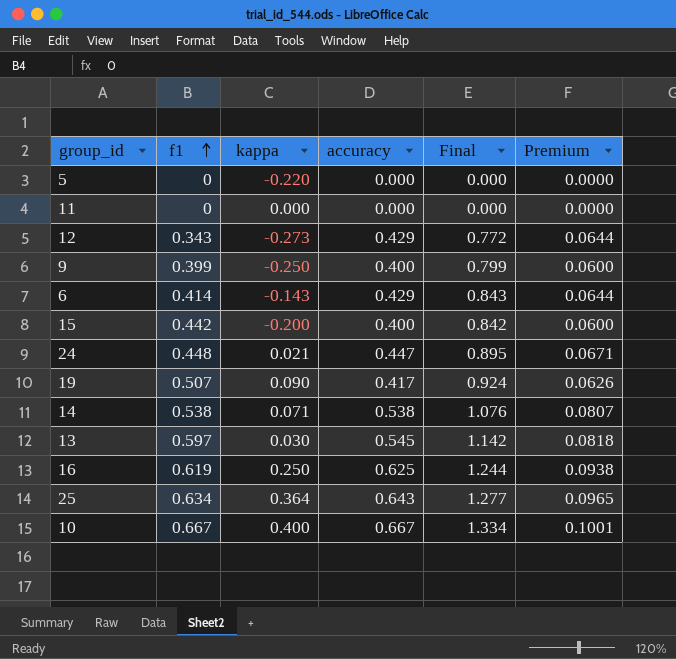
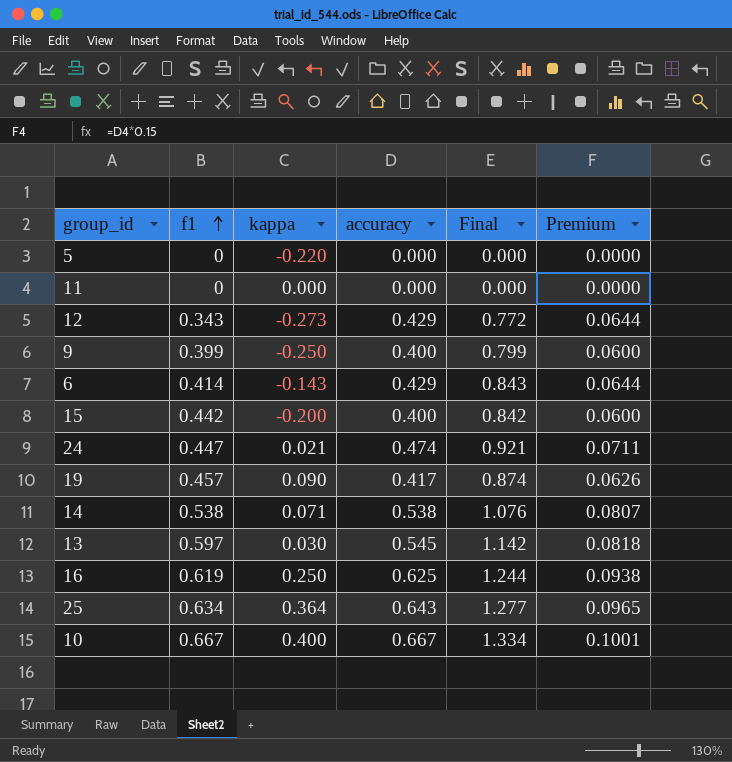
24 | f1: 0.448 -> 0.447
24 | accuracy: 0.447 -> 0.474
24 | Final: 0.895 -> 0.921
24 | Premium: 0.0671 -> 0.0711
19 | f1: 0.507 -> 0.457
19 | Final: 0.924 -> 0.874

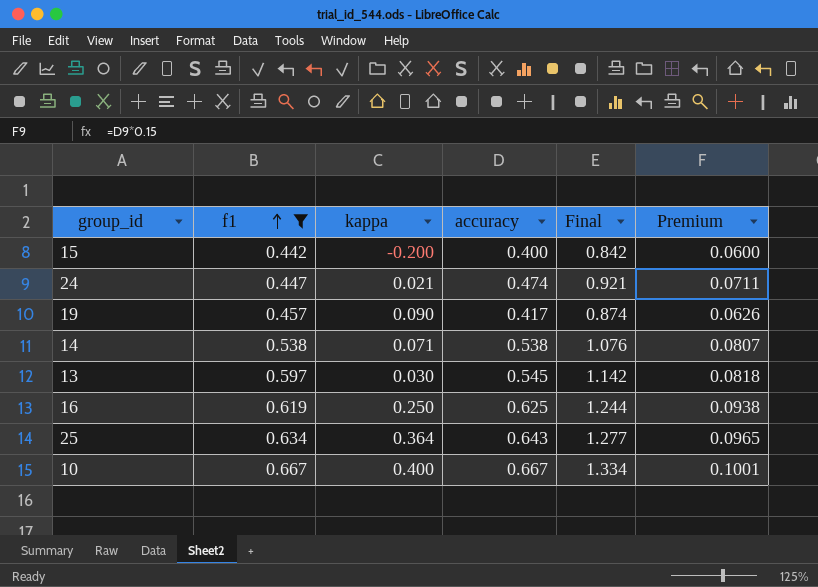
filter: none -> f1 >= 0.442

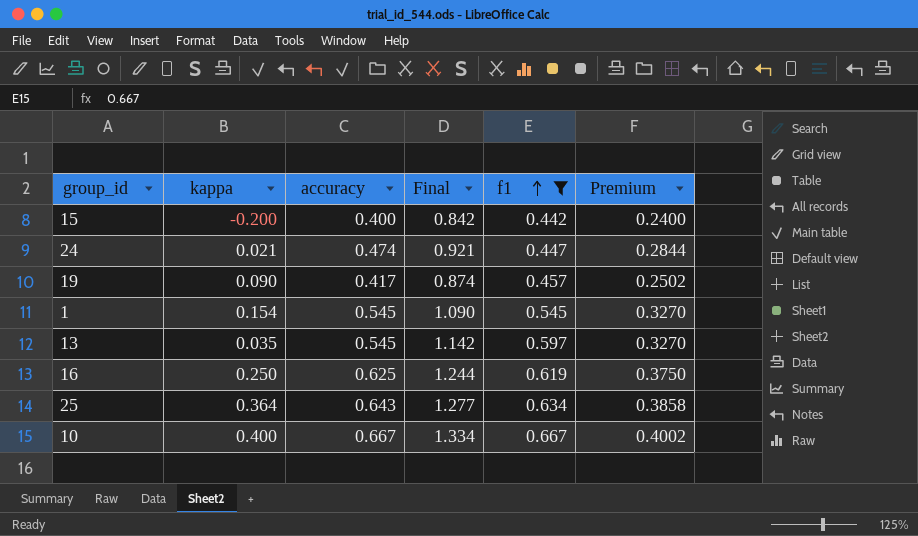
column f1 | position: 2 -> 5
column Premium | formula: [accuracy] * 0.15 -> [accuracy] * 0.6
row 14: 0.538 | 0.071 | 0.538 | 1.076 | 0.0807 -> none
row 1: none -> 0.154 | 0.545 | 1.090 | 0.545 | 0.3270
13 | kappa: 0.030 -> 0.035

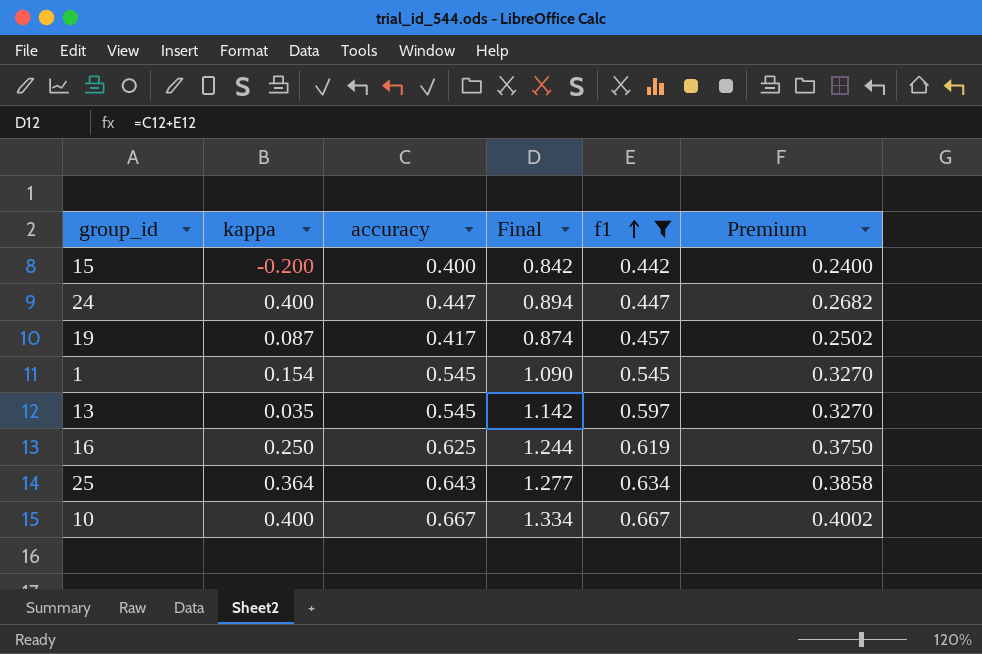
24 | kappa: 0.021 -> 0.400
24 | accuracy: 0.474 -> 0.447
24 | Final: 0.921 -> 0.894
24 | Premium: 0.2844 -> 0.2682
19 | kappa: 0.090 -> 0.087

